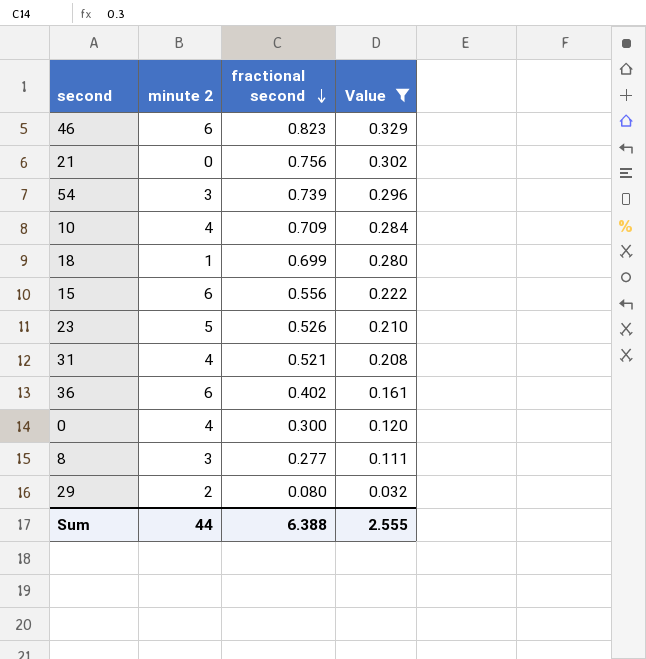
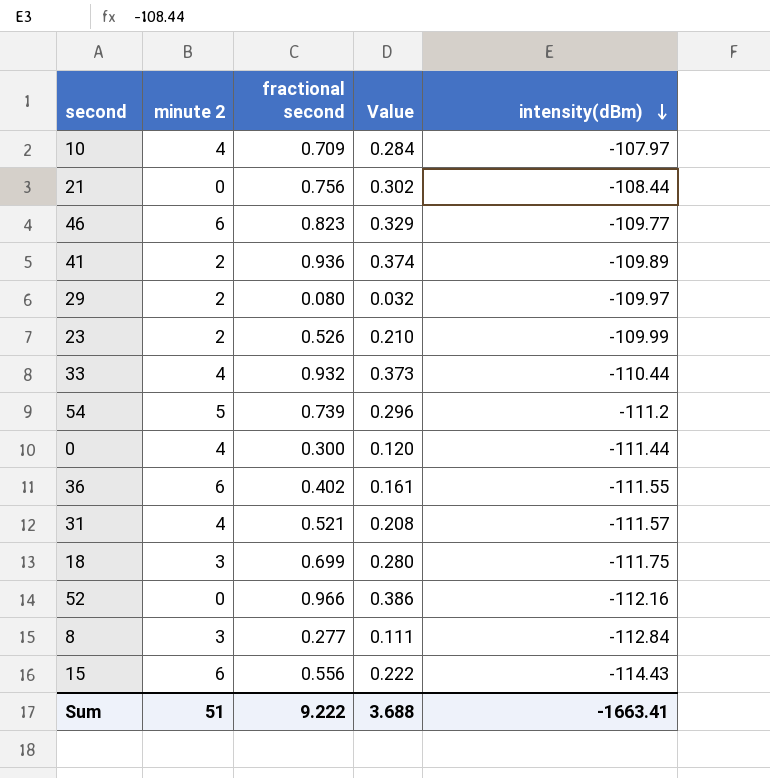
filter: Value <= 0.329 -> none
row order: fractional second descending -> intensity(dBm) descending
column intensity(dBm) | position: none -> 5
23 | minute 2: 5 -> 2
54 | minute 2: 3 -> 5
18 | minute 2: 1 -> 3
Sum | minute 2: 44 -> 51
Sum | fractional second: 6.388 -> 9.222
Sum | Value: 2.555 -> 3.688

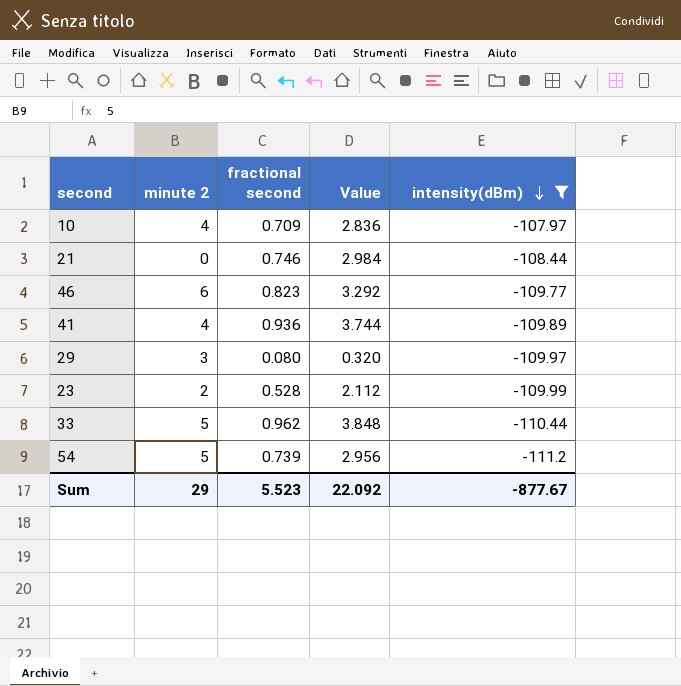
filter: none -> intensity(dBm) >= -111.2
column Value | formula: [fractional second] * 0.4 -> [fractional second] * 4
21 | fractional second: 0.756 -> 0.746
41 | minute 2: 2 -> 4
29 | minute 2: 2 -> 3
23 | fractional second: 0.526 -> 0.528
33 | minute 2: 4 -> 5
33 | fractional second: 0.932 -> 0.962
Sum | minute 2: 51 -> 29
Sum | fractional second: 9.222 -> 5.523
Sum | Value: 3.688 -> 22.092
Sum | intensity(dBm): -1663.41 -> -877.67

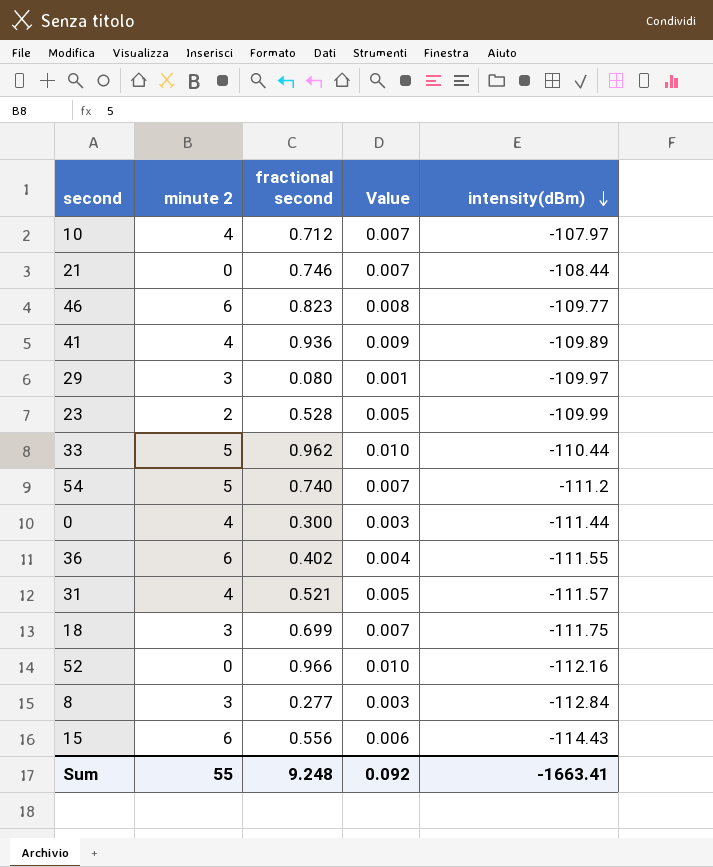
filter: intensity(dBm) >= -111.2 -> none
column Value | formula: [fractional second] * 4 -> [fractional second] * 0.01
10 | fractional second: 0.709 -> 0.712
54 | fractional second: 0.739 -> 0.740
Sum | minute 2: 29 -> 55
Sum | fractional second: 5.523 -> 9.248
Sum | Value: 22.092 -> 0.092
Sum | intensity(dBm): -877.67 -> -1663.41

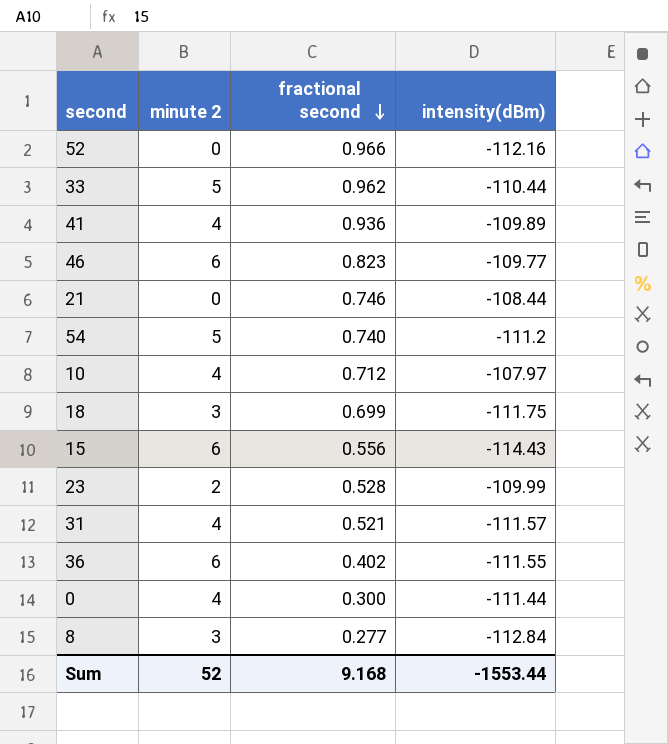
row order: intensity(dBm) descending -> fractional second descending
column Value | formula: [fractional second] * 0.01 -> none
row 29: 3 | 0.080 | 0.001 | -109.97 -> none
Sum | minute 2: 55 -> 52
Sum | fractional second: 9.248 -> 9.168
Sum | intensity(dBm): -1663.41 -> -1553.44

